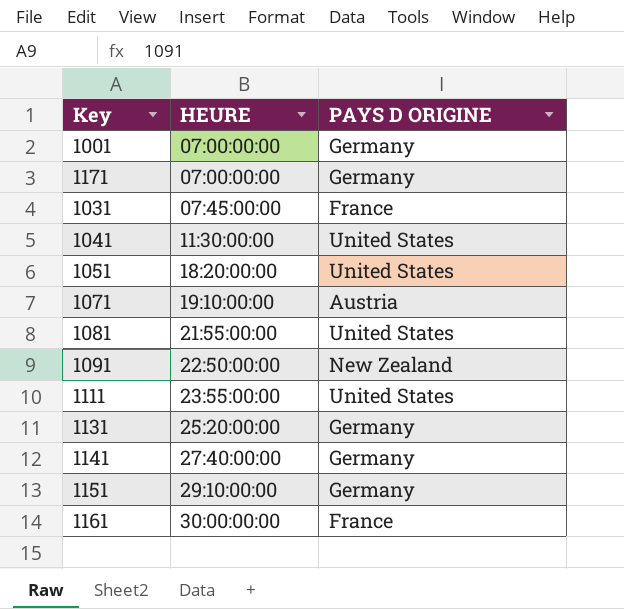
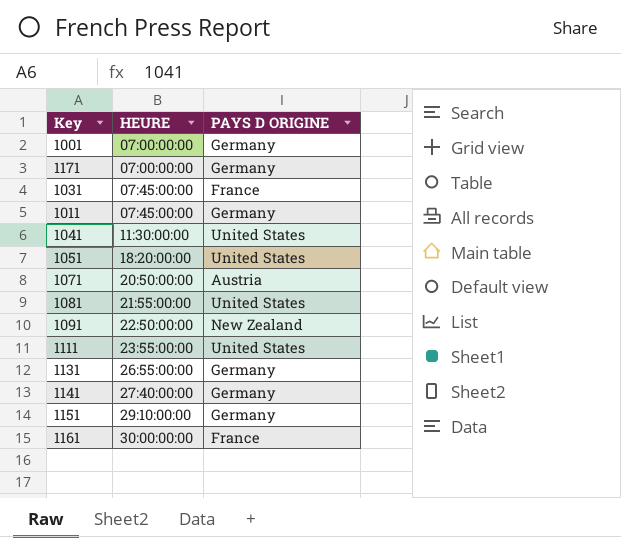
row 1011: none -> 07:45:00:00 | Germany
1071 | HEURE: 19:10:00:00 -> 20:50:00:00
1131 | HEURE: 25:20:00:00 -> 26:55:00:00

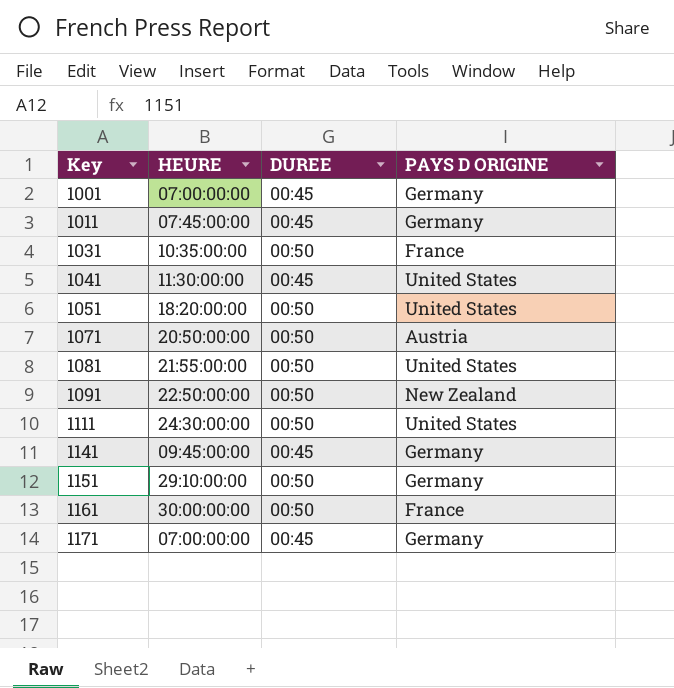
row order: HEURE ascending -> Key ascending
column DUREE | position: none -> 3
row 1131: 26:55:00:00 | Germany -> none
1031 | HEURE: 07:45:00:00 -> 10:35:00:00
1111 | HEURE: 23:55:00:00 -> 24:30:00:00
1141 | HEURE: 27:40:00:00 -> 09:45:00:00

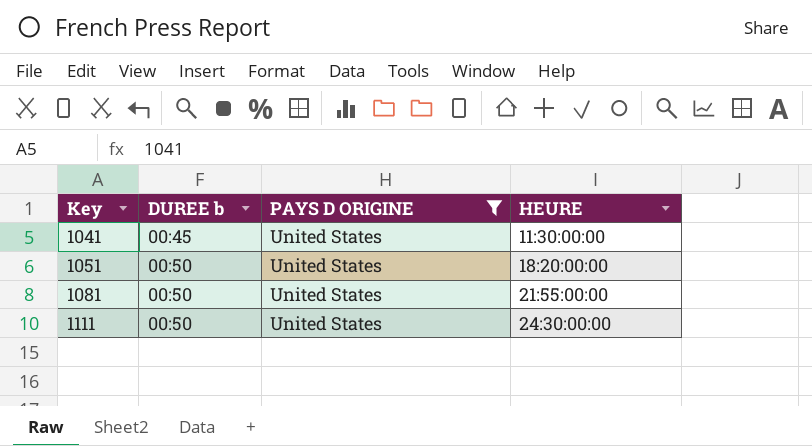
filter: none -> PAYS D ORIGINE = United States
column name: DUREE -> DUREE b
column HEURE | position: 2 -> 4

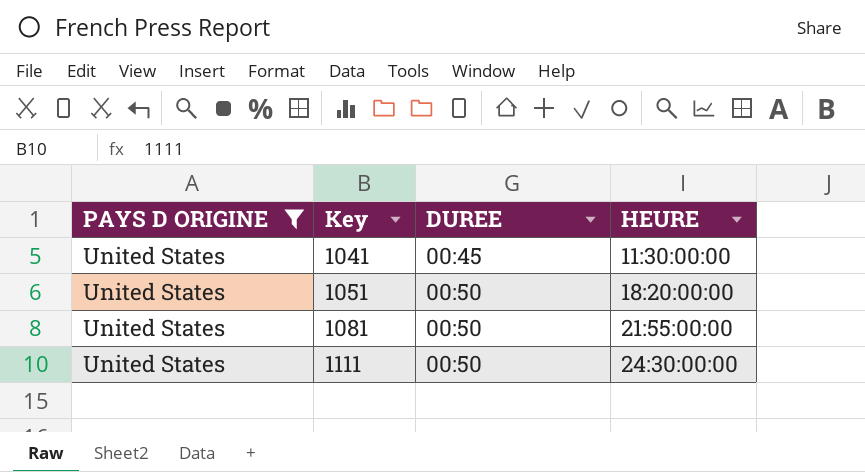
column PAYS D ORIGINE | position: 3 -> 1
column name: DUREE b -> DUREE

